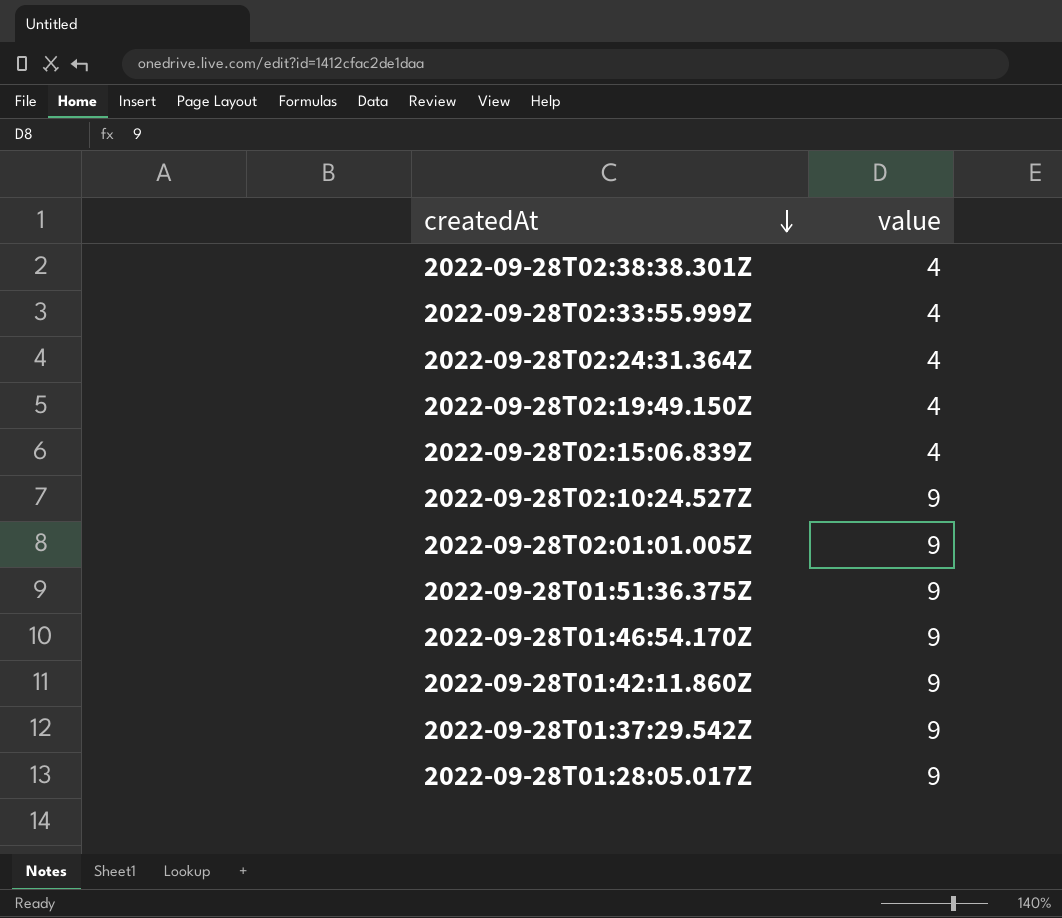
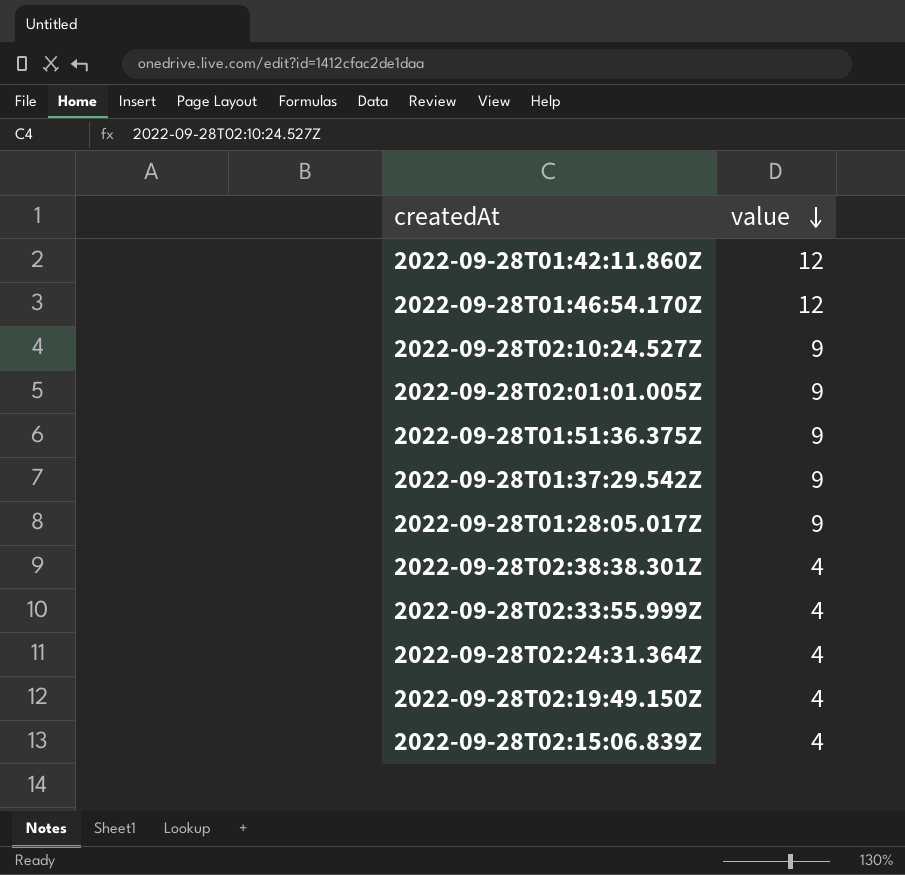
row order: createdAt descending -> value descending
2022-09-28T01:42:11.860Z | value: 9 -> 12
2022-09-28T01:46:54.170Z | value: 9 -> 12

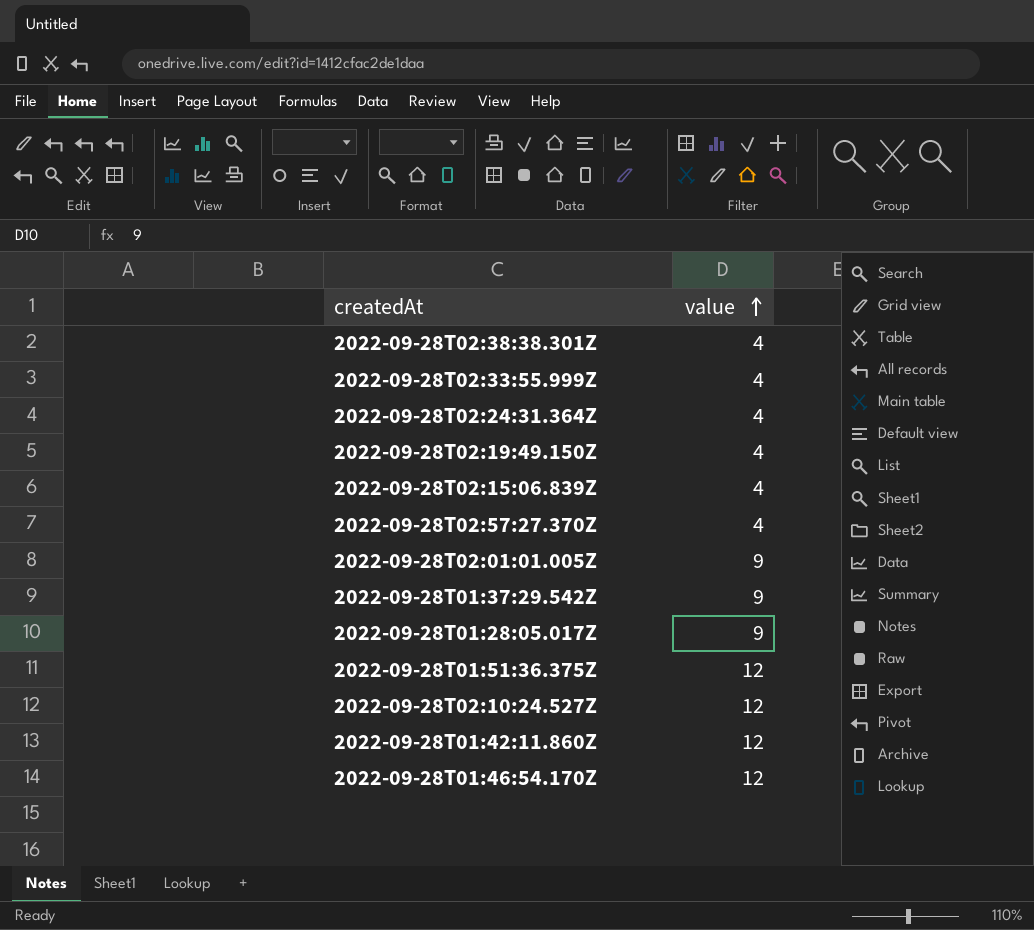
row order: value descending -> value ascending
row 2022-09-28T02:57:27.370Z: none -> 4
2022-09-28T01:51:36.375Z | value: 9 -> 12
2022-09-28T02:10:24.527Z | value: 9 -> 12

